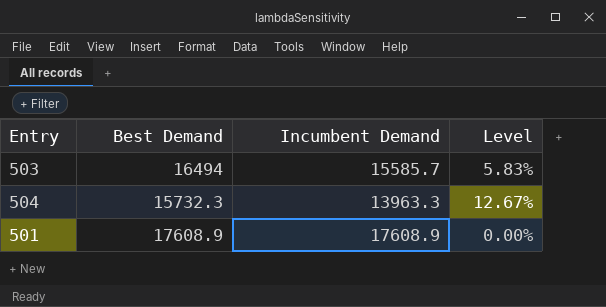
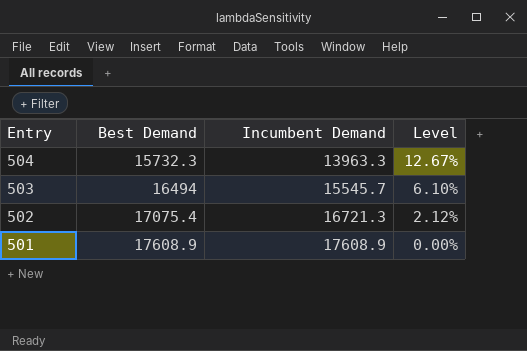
row order: none -> Entry descending
503 | Incumbent Demand: 15585.7 -> 15545.7
503 | Level: 5.83% -> 6.10%
row 502: none -> 17075.4 | 16721.3 | 2.12%

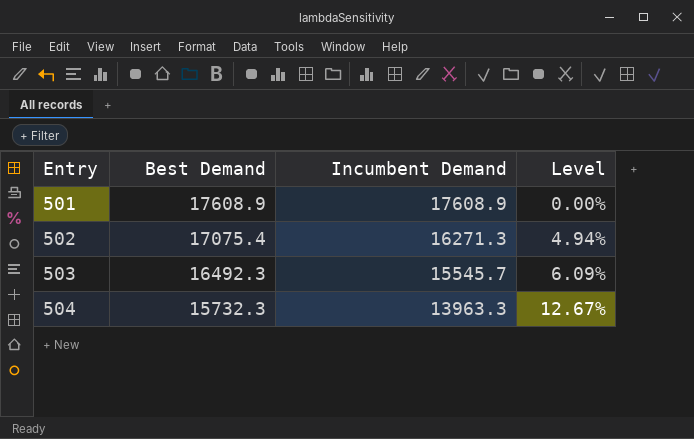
row order: Entry descending -> Entry ascending
502 | Incumbent Demand: 16721.3 -> 16271.3
502 | Level: 2.12% -> 4.94%
503 | Best Demand: 16494 -> 16492.3
503 | Level: 6.10% -> 6.09%

